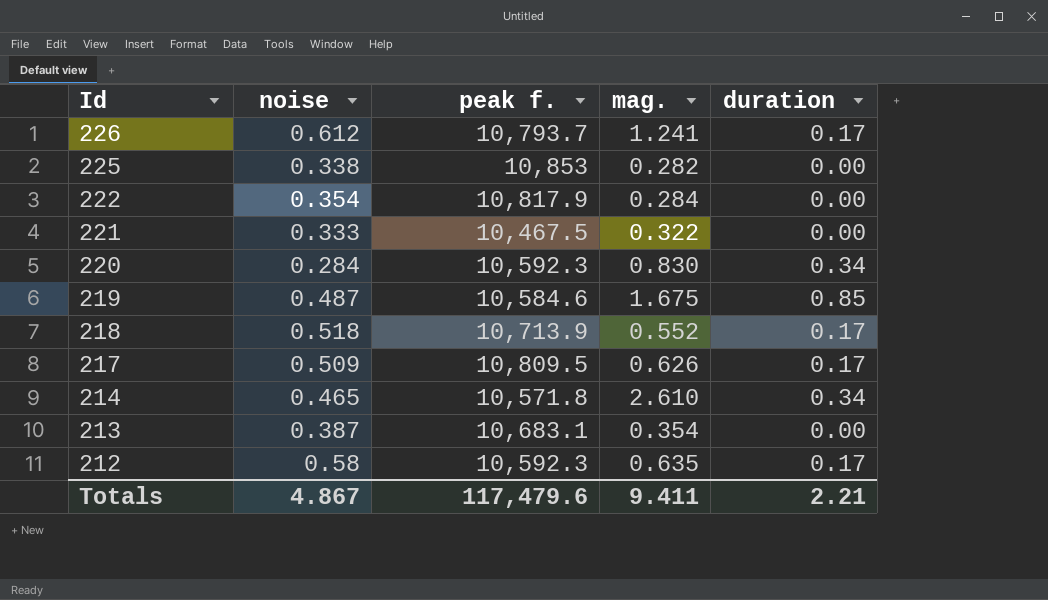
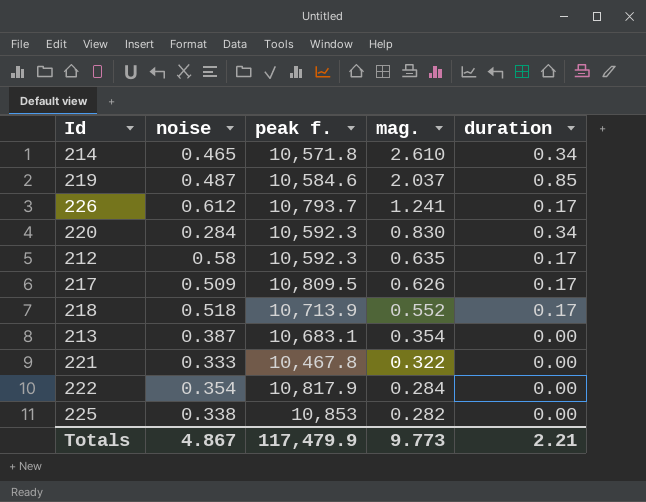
row order: Id descending -> mag. descending
219 | mag.: 1.675 -> 2.037
221 | peak f.: 10,467.5 -> 10,467.8
Totals | peak f.: 117,479.6 -> 117,479.9
Totals | mag.: 9.411 -> 9.773

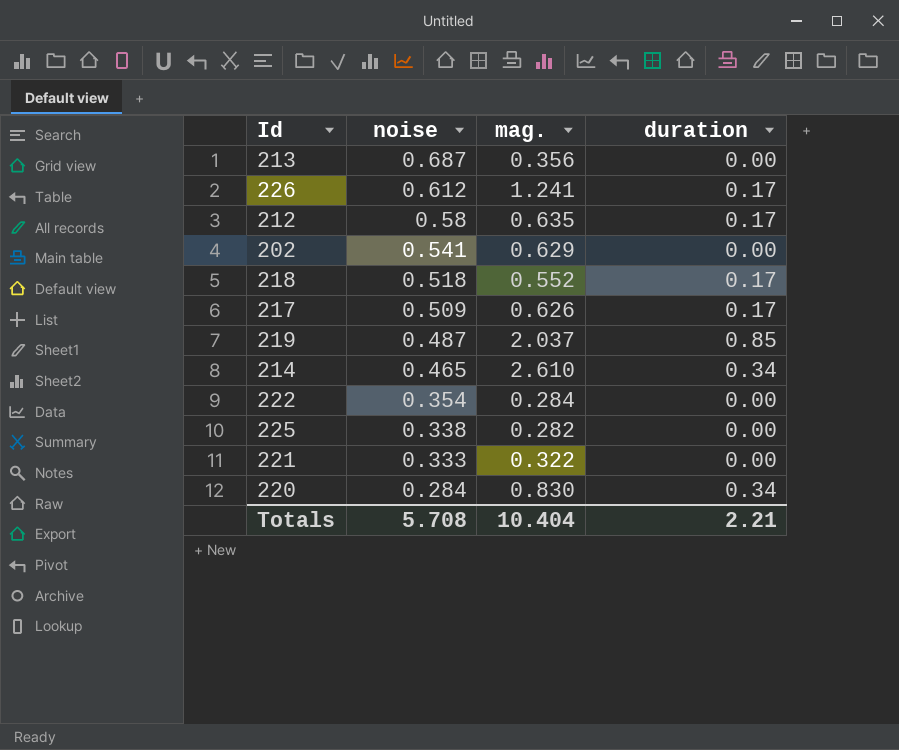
row order: mag. descending -> noise descending
column peak f. | position: 3 -> none
213 | noise: 0.387 -> 0.687
213 | mag.: 0.354 -> 0.356
row 202: none -> 0.541 | 0.629 | 0.00
Totals | noise: 4.867 -> 5.708
Totals | mag.: 9.773 -> 10.404

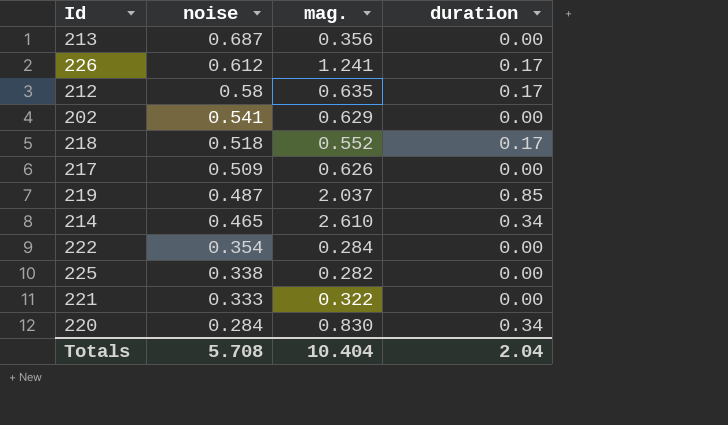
217 | duration: 0.17 -> 0.00
Totals | duration: 2.21 -> 2.04

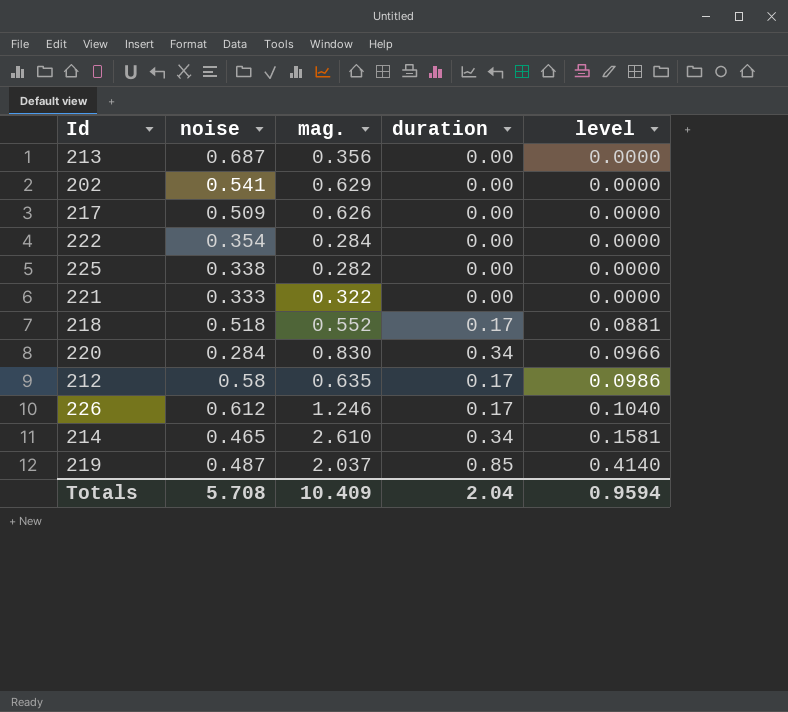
row order: noise descending -> level ascending
column level | formula: none -> [noise] * [duration]
226 | mag.: 1.241 -> 1.246
Totals | mag.: 10.404 -> 10.409

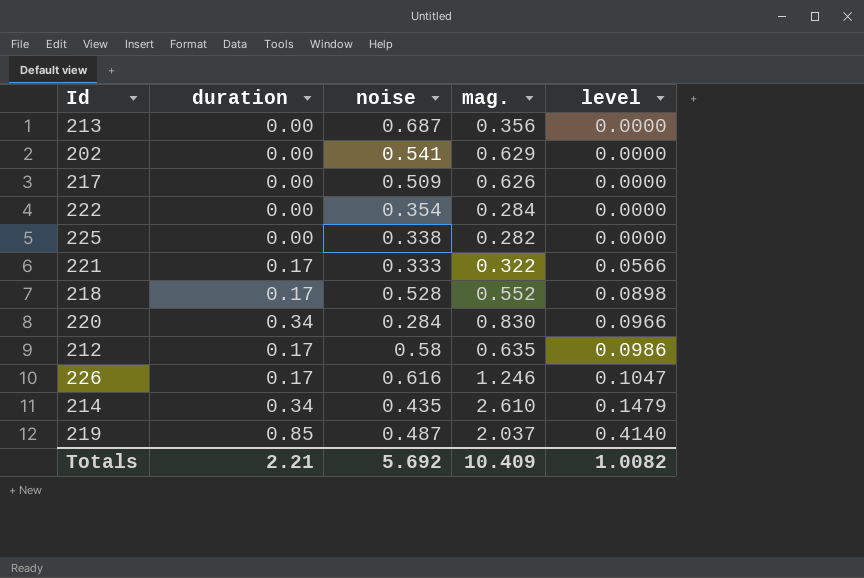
column duration | position: 4 -> 2
221 | duration: 0.00 -> 0.17
221 | level: 0.0000 -> 0.0566
218 | noise: 0.518 -> 0.528
218 | level: 0.0881 -> 0.0898
226 | noise: 0.612 -> 0.616
226 | level: 0.1040 -> 0.1047
214 | noise: 0.465 -> 0.435
214 | level: 0.1581 -> 0.1479
Totals | duration: 2.04 -> 2.21
Totals | noise: 5.708 -> 5.692
Totals | level: 0.9594 -> 1.0082

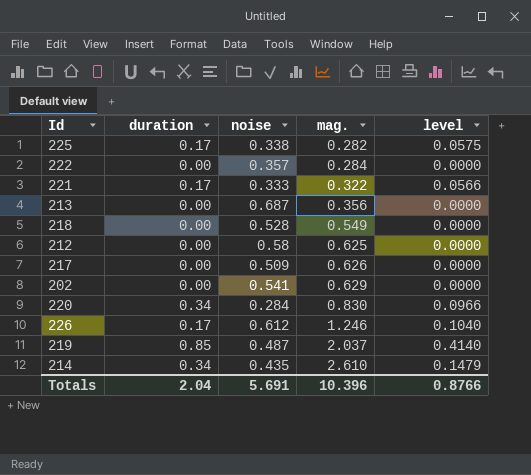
row order: level ascending -> mag. ascending
225 | duration: 0.00 -> 0.17
225 | level: 0.0000 -> 0.0575
222 | noise: 0.354 -> 0.357
218 | duration: 0.17 -> 0.00
218 | mag.: 0.552 -> 0.549
218 | level: 0.0898 -> 0.0000
212 | duration: 0.17 -> 0.00
212 | mag.: 0.635 -> 0.625
212 | level: 0.0986 -> 0.0000
226 | noise: 0.616 -> 0.612
226 | level: 0.1047 -> 0.1040
Totals | duration: 2.21 -> 2.04
Totals | noise: 5.692 -> 5.691
Totals | mag.: 10.409 -> 10.396
Totals | level: 1.0082 -> 0.8766

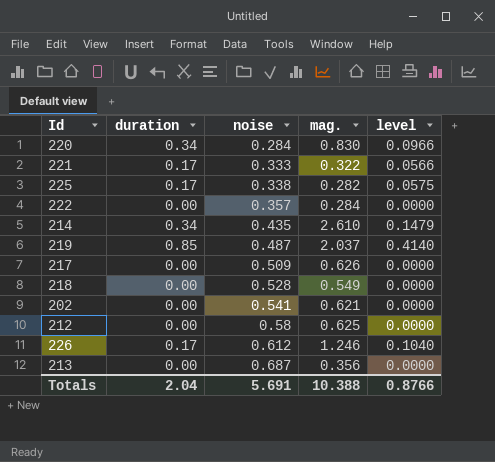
row order: mag. ascending -> noise ascending
202 | mag.: 0.629 -> 0.621
Totals | mag.: 10.396 -> 10.388

